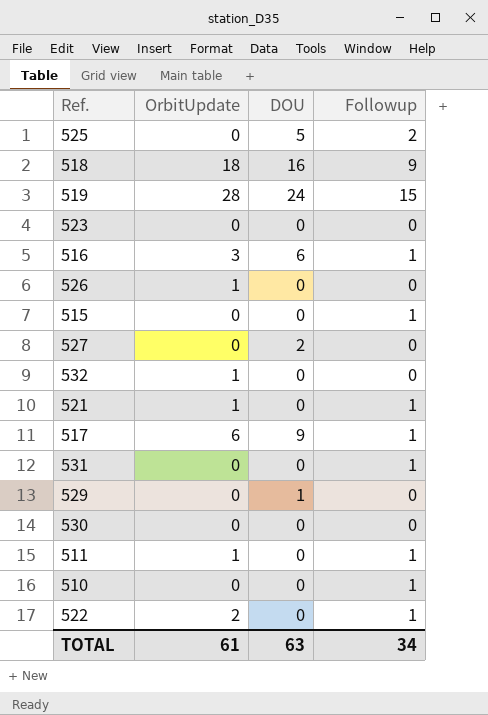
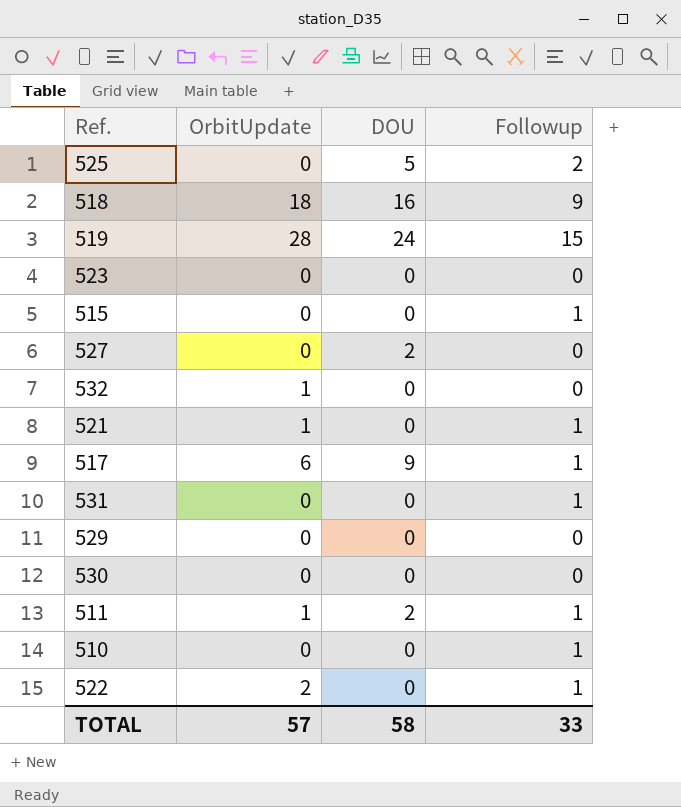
row 516: 3 | 6 | 1 -> none
row 526: 1 | 0 | 0 -> none
529 | DOU: 1 -> 0
511 | DOU: 0 -> 2
TOTAL | OrbitUpdate: 61 -> 57
TOTAL | DOU: 63 -> 58
TOTAL | Followup: 34 -> 33

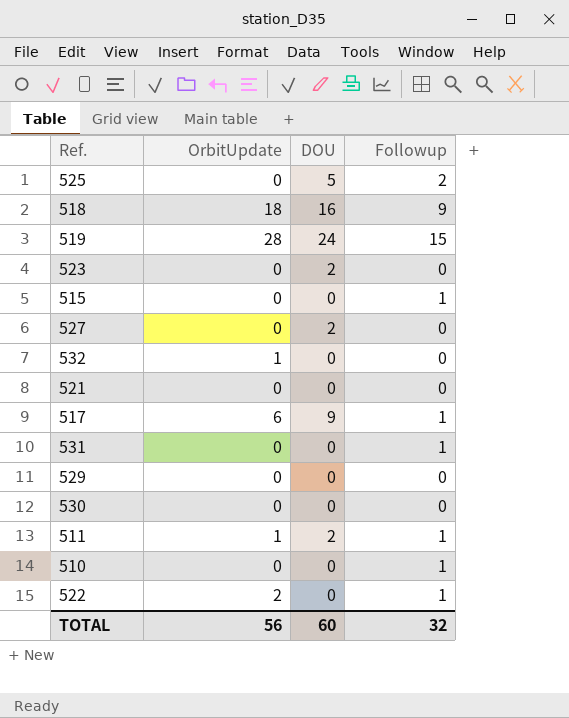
523 | DOU: 0 -> 2
521 | OrbitUpdate: 1 -> 0
521 | Followup: 1 -> 0
TOTAL | OrbitUpdate: 57 -> 56
TOTAL | DOU: 58 -> 60
TOTAL | Followup: 33 -> 32

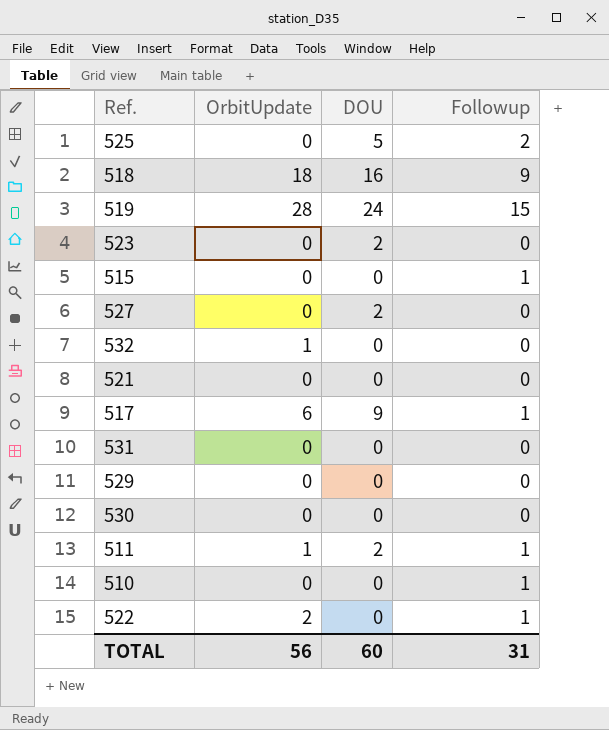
531 | Followup: 1 -> 0
TOTAL | Followup: 32 -> 31

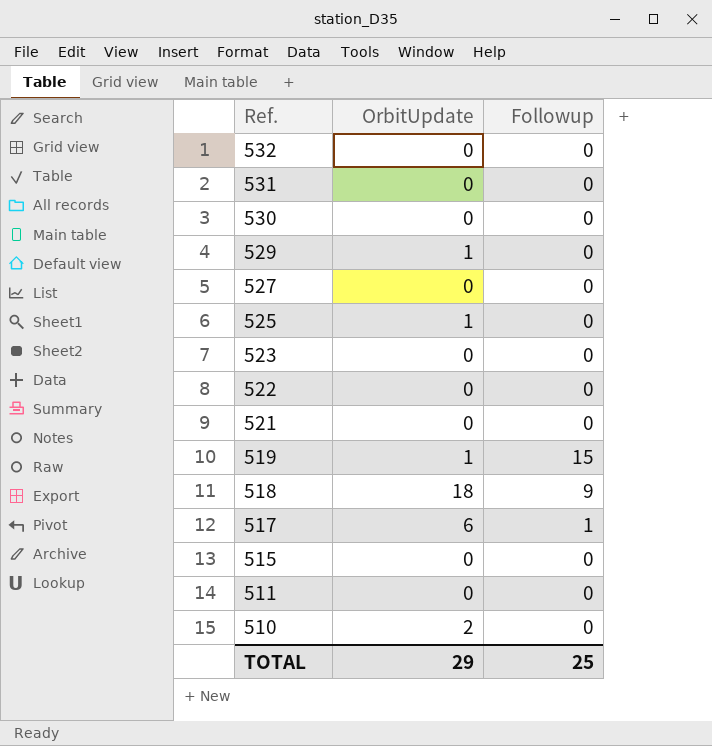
row order: none -> Ref. descending
column DOU | position: 3 -> none
532 | OrbitUpdate: 1 -> 0
529 | OrbitUpdate: 0 -> 1
525 | OrbitUpdate: 0 -> 1
525 | Followup: 2 -> 0
522 | OrbitUpdate: 2 -> 0
522 | Followup: 1 -> 0
519 | OrbitUpdate: 28 -> 1
515 | Followup: 1 -> 0
511 | OrbitUpdate: 1 -> 0
511 | Followup: 1 -> 0
510 | OrbitUpdate: 0 -> 2
510 | Followup: 1 -> 0
TOTAL | OrbitUpdate: 56 -> 29
TOTAL | Followup: 31 -> 25

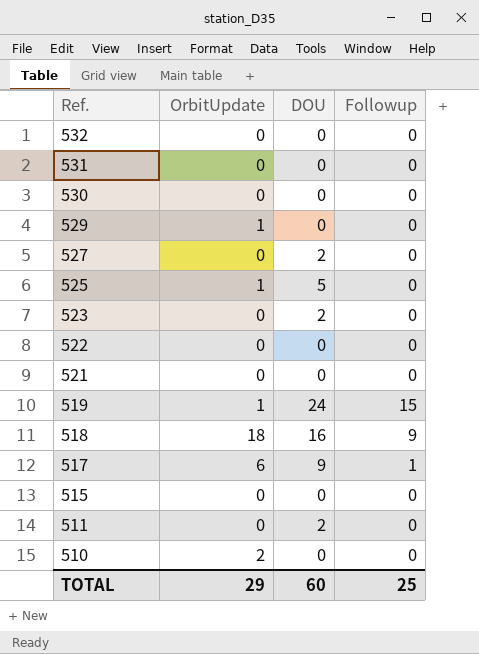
column DOU | position: none -> 3

